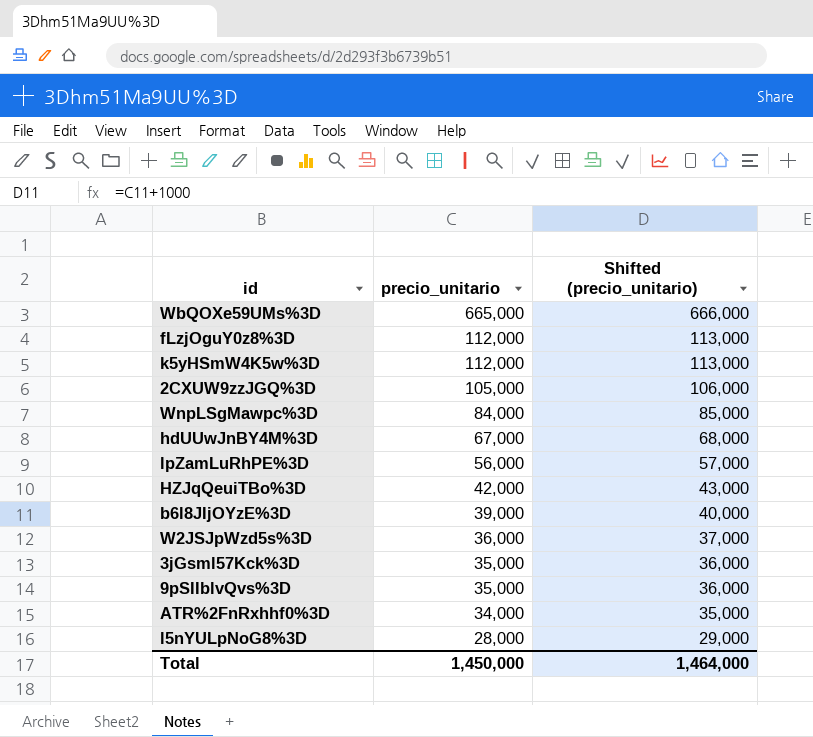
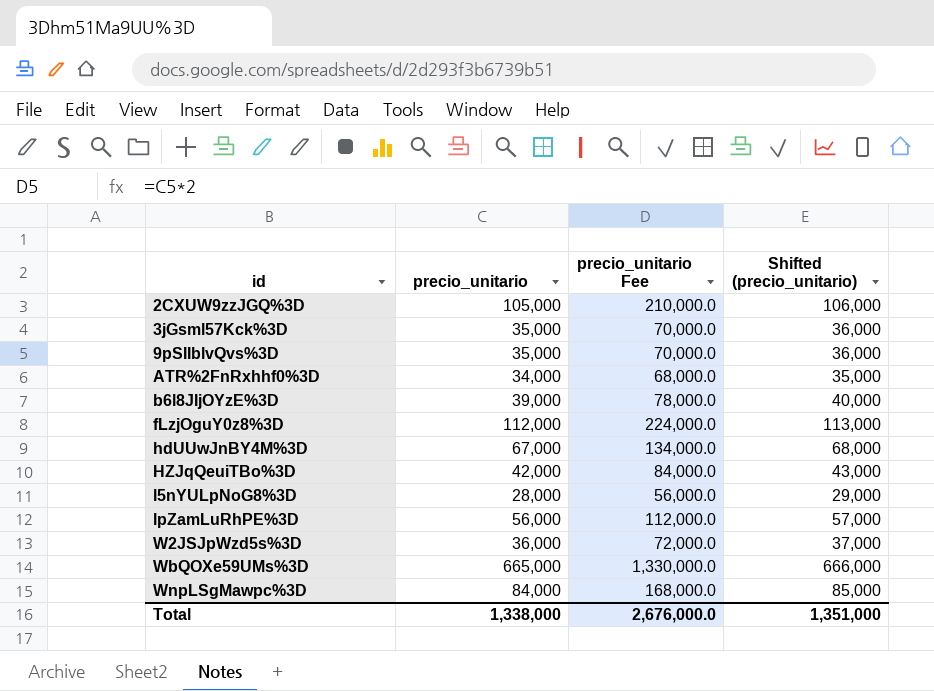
row order: precio_unitario descending -> id ascending
column precio_unitario Fee | formula: none -> [precio_unitario] * 2
row k5yHSmW4K5w%3D: 112,000 | 113,000 -> none
Total | precio_unitario: 1,450,000 -> 1,338,000
Total | Shifted (precio_unitario): 1,464,000 -> 1,351,000

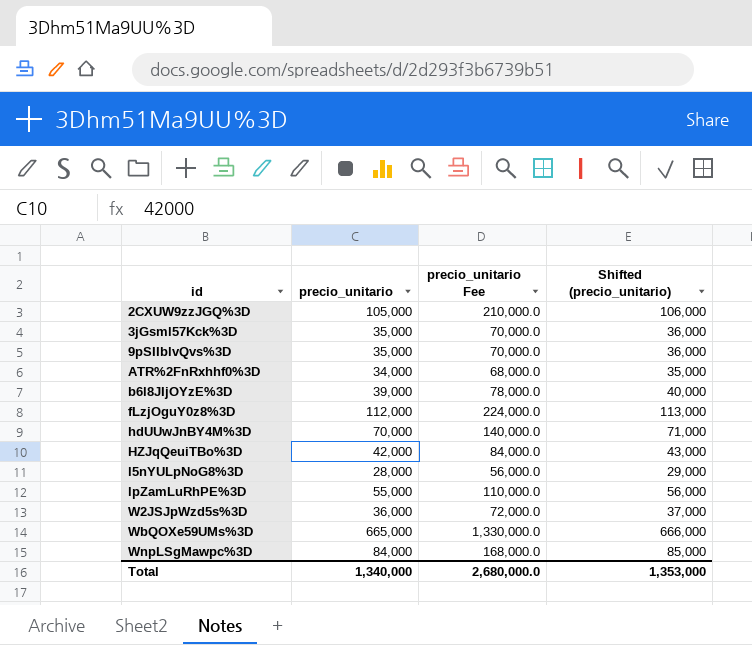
hdUUwJnBY4M%3D | precio_unitario: 67,000 -> 70,000
hdUUwJnBY4M%3D | precio_unitario Fee: 134,000.0 -> 140,000.0
hdUUwJnBY4M%3D | Shifted (precio_unitario): 68,000 -> 71,000
lpZamLuRhPE%3D | precio_unitario: 56,000 -> 55,000
lpZamLuRhPE%3D | precio_unitario Fee: 112,000.0 -> 110,000.0
lpZamLuRhPE%3D | Shifted (precio_unitario): 57,000 -> 56,000
Total | precio_unitario: 1,338,000 -> 1,340,000
Total | precio_unitario Fee: 2,676,000.0 -> 2,680,000.0
Total | Shifted (precio_unitario): 1,351,000 -> 1,353,000

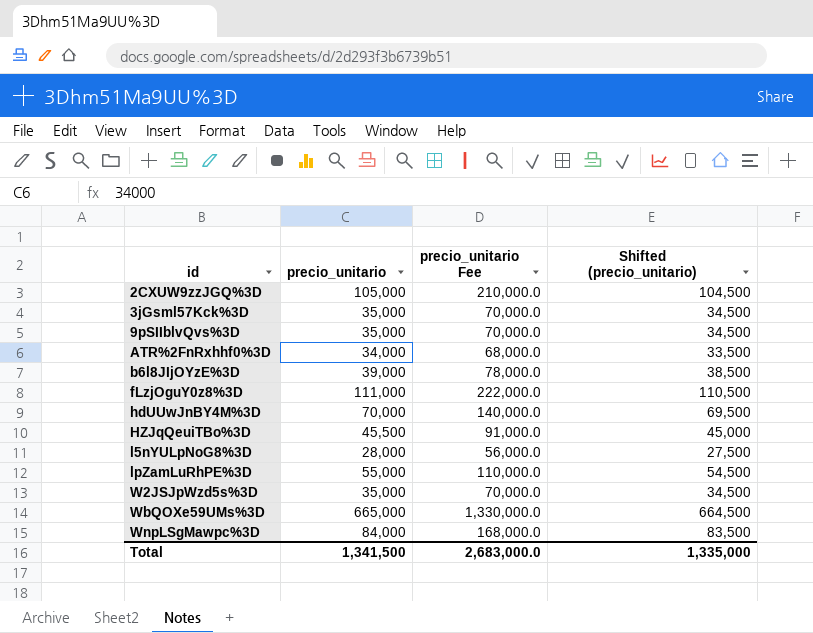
column Shifted (precio_unitario) | formula: [precio_unitario] + 1000 -> [precio_unitario] - 500
fLzjOguY0z8%3D | precio_unitario: 112,000 -> 111,000
fLzjOguY0z8%3D | precio_unitario Fee: 224,000.0 -> 222,000.0
HZJqQeuiTBo%3D | precio_unitario: 42,000 -> 45,500
HZJqQeuiTBo%3D | precio_unitario Fee: 84,000.0 -> 91,000.0
W2JSJpWzd5s%3D | precio_unitario: 36,000 -> 35,000
W2JSJpWzd5s%3D | precio_unitario Fee: 72,000.0 -> 70,000.0
Total | precio_unitario: 1,340,000 -> 1,341,500
Total | precio_unitario Fee: 2,680,000.0 -> 2,683,000.0
Total | Shifted (precio_unitario): 1,353,000 -> 1,335,000

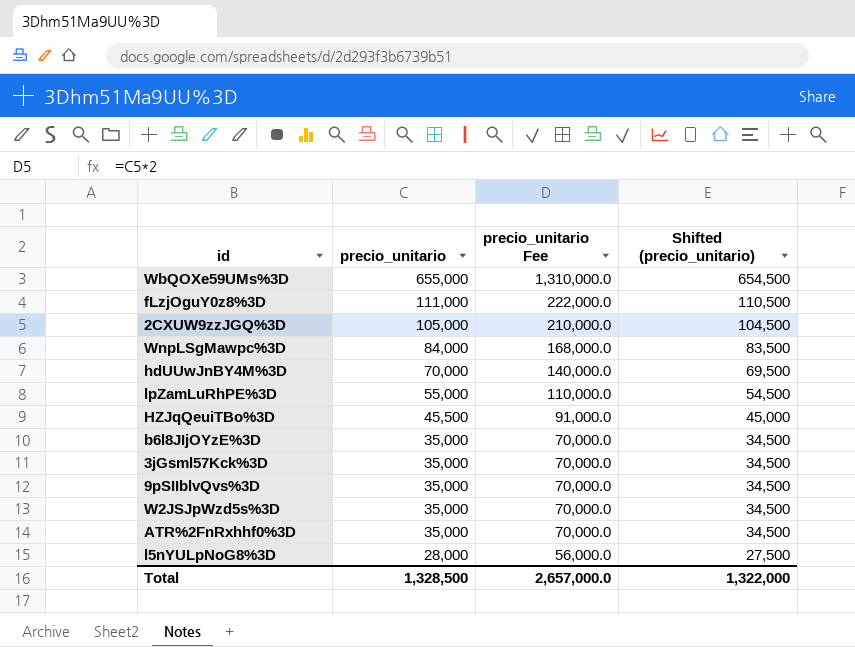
row order: id ascending -> precio_unitario descending
WbQOXe59UMs%3D | precio_unitario: 665,000 -> 655,000
WbQOXe59UMs%3D | precio_unitario Fee: 1,330,000.0 -> 1,310,000.0
WbQOXe59UMs%3D | Shifted (precio_unitario): 664,500 -> 654,500
b6l8JIjOYzE%3D | precio_unitario: 39,000 -> 35,000
b6l8JIjOYzE%3D | precio_unitario Fee: 78,000.0 -> 70,000.0
b6l8JIjOYzE%3D | Shifted (precio_unitario): 38,500 -> 34,500
ATR%2FnRxhhf0%3D | precio_unitario: 34,000 -> 35,000
ATR%2FnRxhhf0%3D | precio_unitario Fee: 68,000.0 -> 70,000.0
ATR%2FnRxhhf0%3D | Shifted (precio_unitario): 33,500 -> 34,500
Total | precio_unitario: 1,341,500 -> 1,328,500
Total | precio_unitario Fee: 2,683,000.0 -> 2,657,000.0
Total | Shifted (precio_unitario): 1,335,000 -> 1,322,000

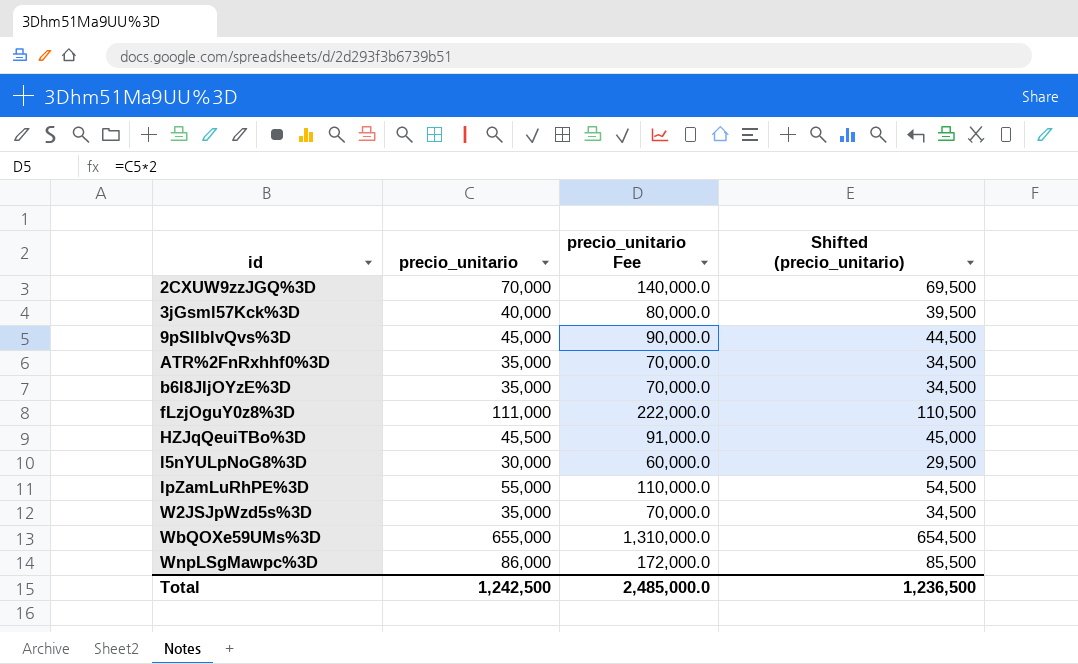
row order: precio_unitario descending -> id ascending
row hdUUwJnBY4M%3D: 70,000 | 140,000.0 | 69,500 -> none
2CXUW9zzJGQ%3D | precio_unitario: 105,000 -> 70,000
2CXUW9zzJGQ%3D | precio_unitario Fee: 210,000.0 -> 140,000.0
2CXUW9zzJGQ%3D | Shifted (precio_unitario): 104,500 -> 69,500
3jGsml57Kck%3D | precio_unitario: 35,000 -> 40,000
3jGsml57Kck%3D | precio_unitario Fee: 70,000.0 -> 80,000.0
3jGsml57Kck%3D | Shifted (precio_unitario): 34,500 -> 39,500
9pSIIblvQvs%3D | precio_unitario: 35,000 -> 45,000
9pSIIblvQvs%3D | precio_unitario Fee: 70,000.0 -> 90,000.0
9pSIIblvQvs%3D | Shifted (precio_unitario): 34,500 -> 44,500
l5nYULpNoG8%3D | precio_unitario: 28,000 -> 30,000
l5nYULpNoG8%3D | precio_unitario Fee: 56,000.0 -> 60,000.0
l5nYULpNoG8%3D | Shifted (precio_unitario): 27,500 -> 29,500
WnpLSgMawpc%3D | precio_unitario: 84,000 -> 86,000
WnpLSgMawpc%3D | precio_unitario Fee: 168,000.0 -> 172,000.0
WnpLSgMawpc%3D | Shifted (precio_unitario): 83,500 -> 85,500
Total | precio_unitario: 1,328,500 -> 1,242,500
Total | precio_unitario Fee: 2,657,000.0 -> 2,485,000.0
Total | Shifted (precio_unitario): 1,322,000 -> 1,236,500

